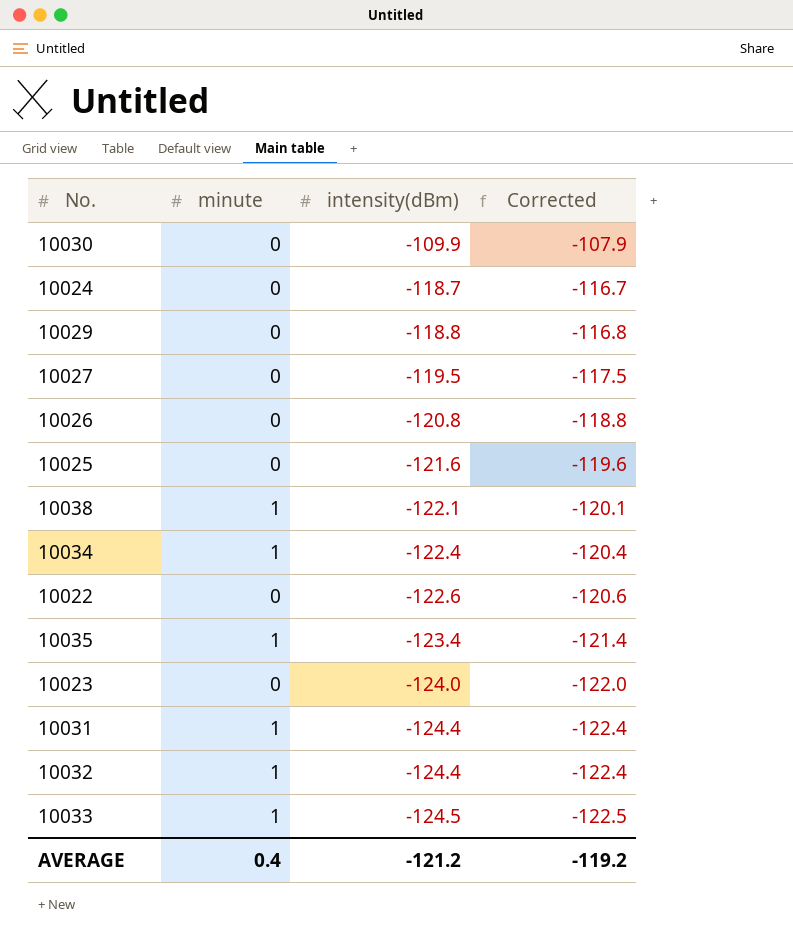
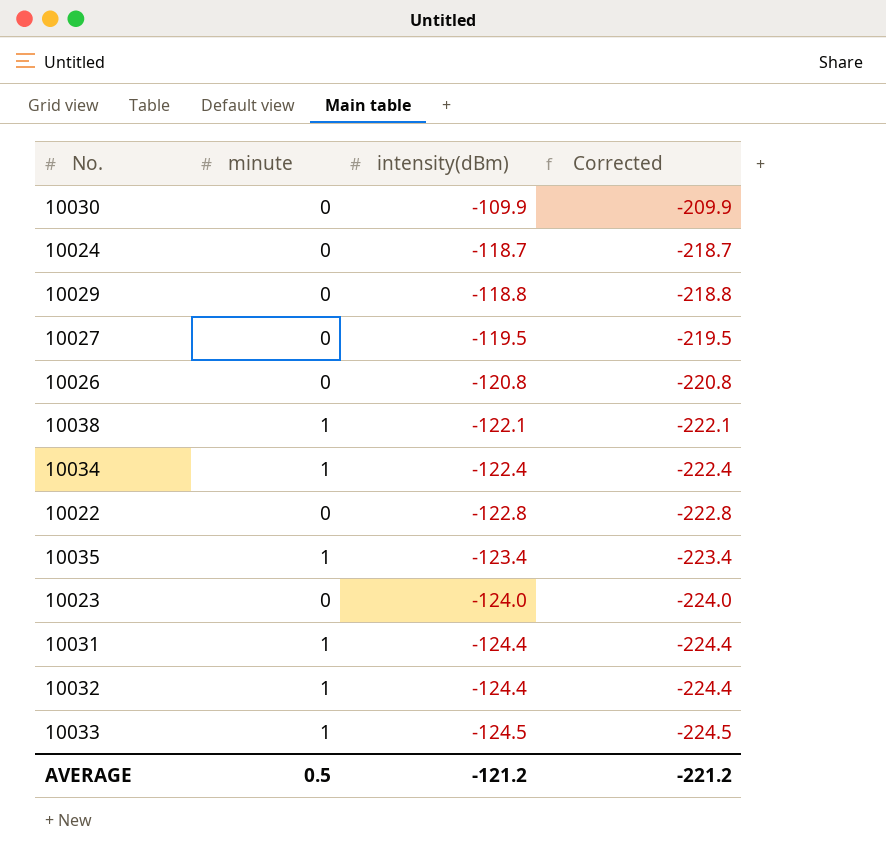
column Corrected | formula: [intensity(dBm)] + 2 -> [intensity(dBm)] - 100
row 10025: 0 | -121.6 | -119.6 -> none
10022 | intensity(dBm): -122.6 -> -122.8
AVERAGE | minute: 0.4 -> 0.5
AVERAGE | Corrected: -119.2 -> -221.2

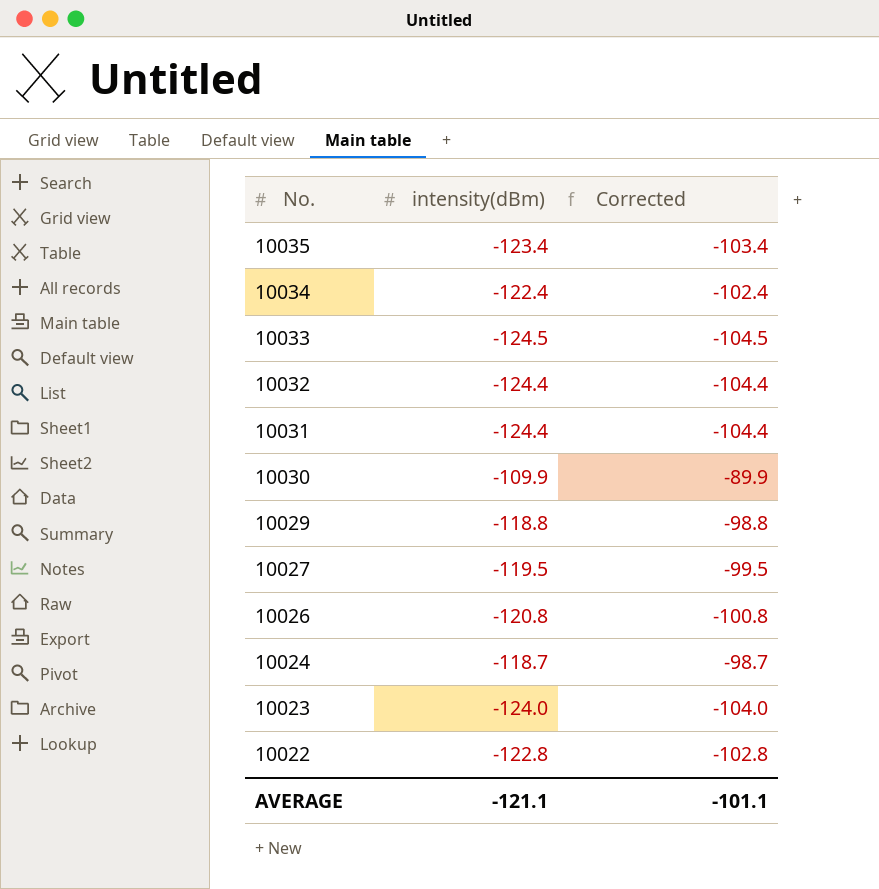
row order: intensity(dBm) descending -> No. descending
column minute | position: 2 -> none
column Corrected | formula: [intensity(dBm)] - 100 -> [intensity(dBm)] + 20
row 10038: 1 | -122.1 | -222.1 -> none
AVERAGE | intensity(dBm): -121.2 -> -121.1
AVERAGE | Corrected: -221.2 -> -101.1

